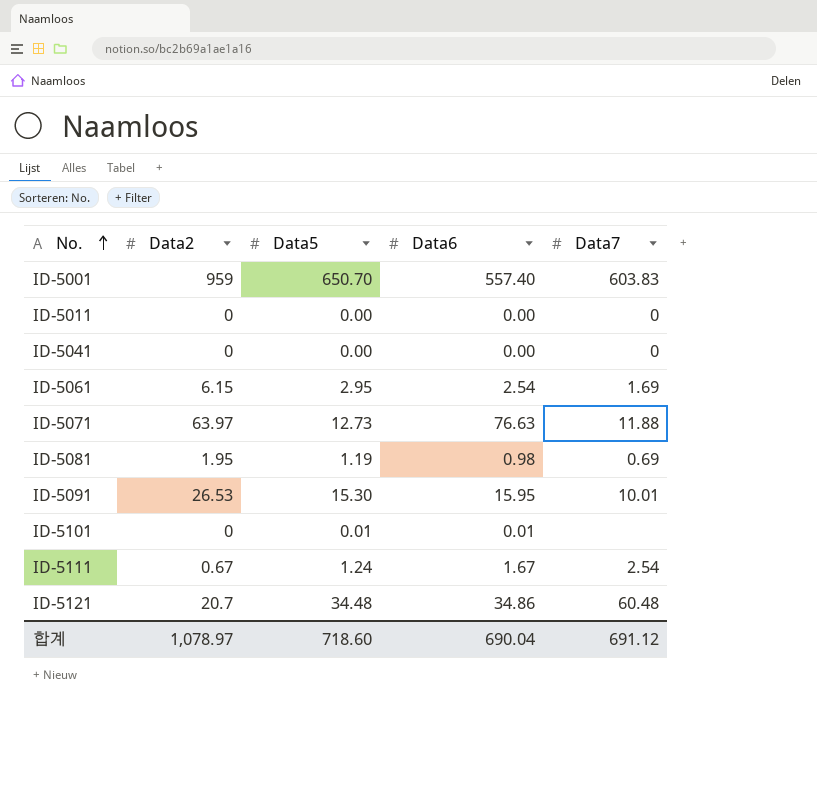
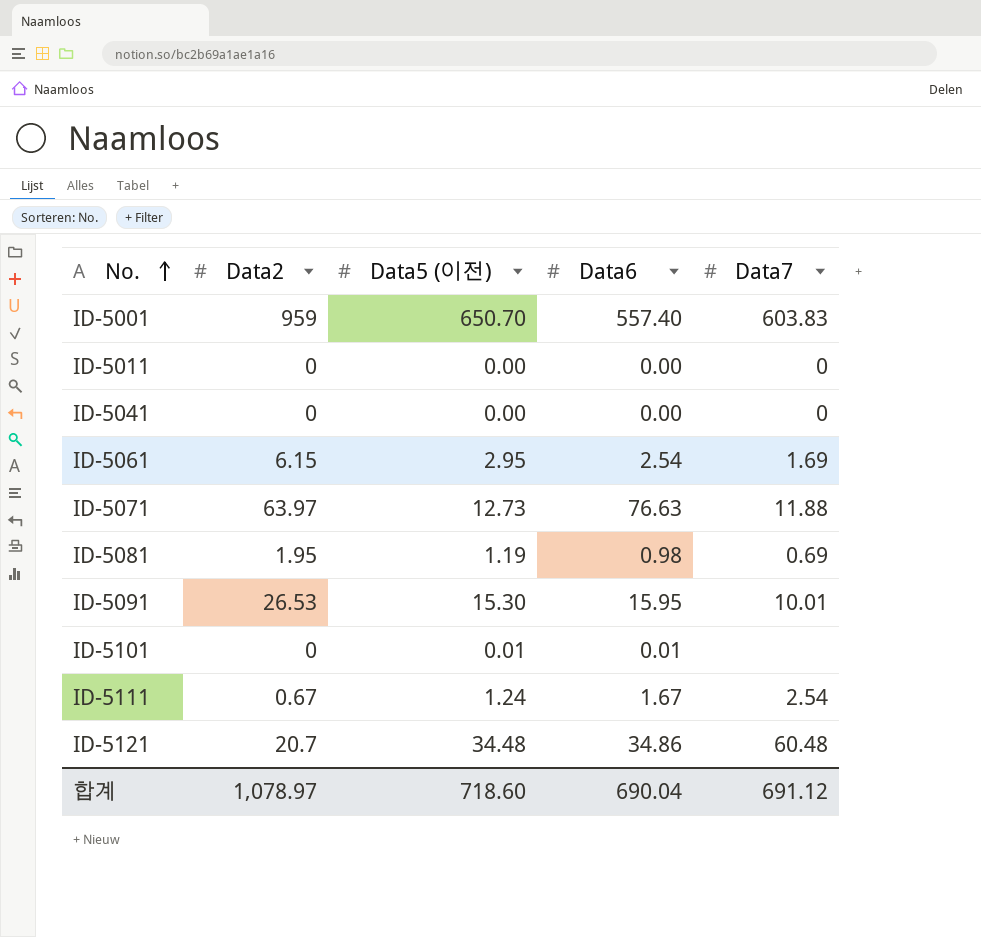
column name: Data5 -> Data5 (이전)

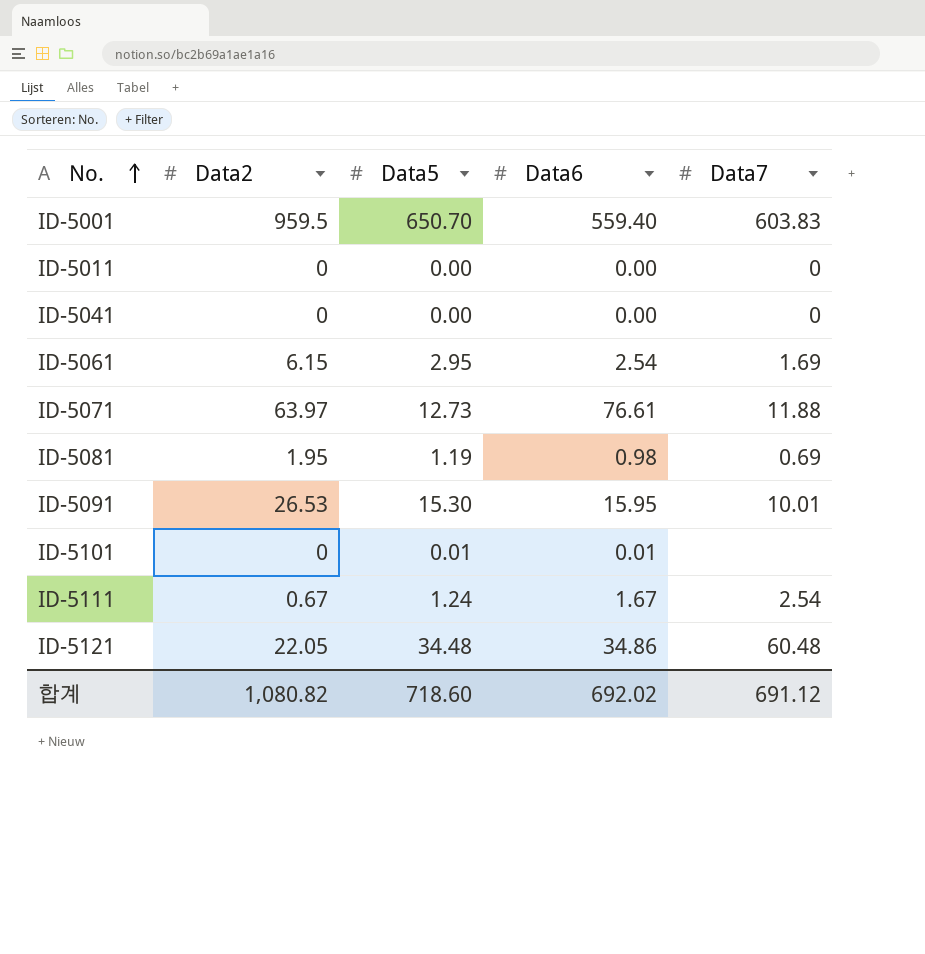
column name: Data5 (이전) -> Data5
ID-5001 | Data2: 959 -> 959.5
ID-5001 | Data6: 557.40 -> 559.40
ID-5071 | Data6: 76.63 -> 76.61
ID-5121 | Data2: 20.7 -> 22.05
합계 | Data2: 1,078.97 -> 1,080.82
합계 | Data6: 690.04 -> 692.02

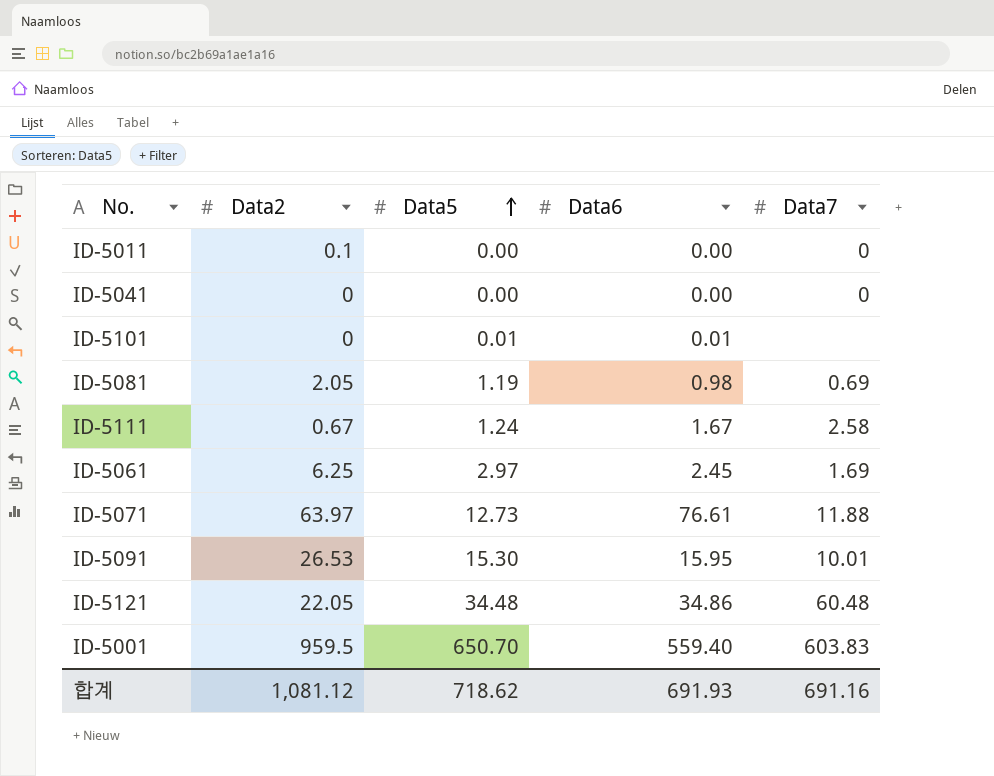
row order: No. ascending -> Data5 ascending
ID-5011 | Data2: 0 -> 0.1
ID-5081 | Data2: 1.95 -> 2.05
ID-5111 | Data7: 2.54 -> 2.58
ID-5061 | Data2: 6.15 -> 6.25
ID-5061 | Data5: 2.95 -> 2.97
ID-5061 | Data6: 2.54 -> 2.45
합계 | Data2: 1,080.82 -> 1,081.12
합계 | Data5: 718.60 -> 718.62
합계 | Data6: 692.02 -> 691.93
합계 | Data7: 691.12 -> 691.16

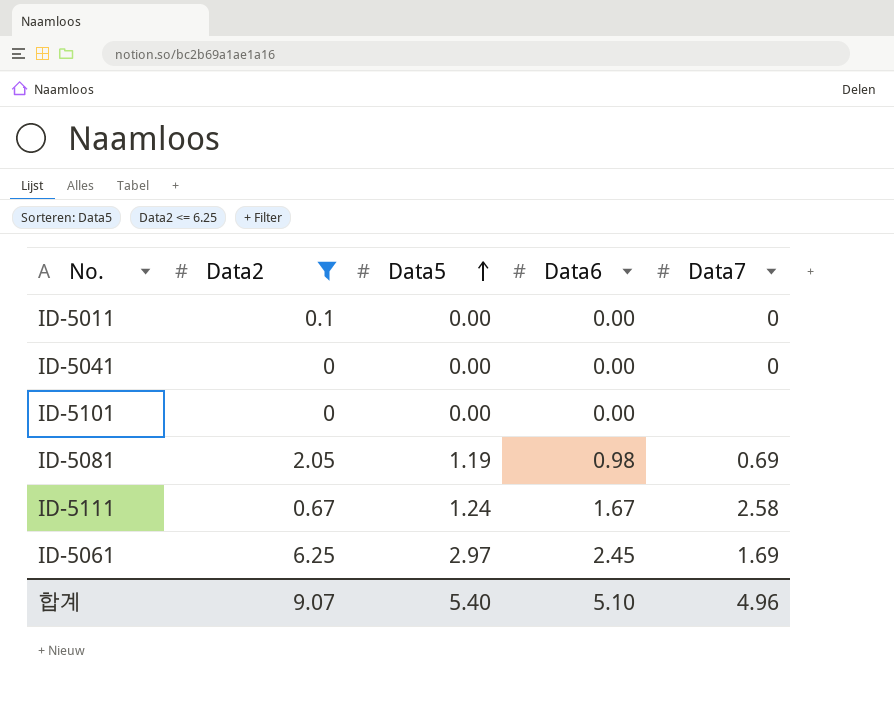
filter: none -> Data2 <= 6.25
ID-5101 | Data5: 0.01 -> 0.00
ID-5101 | Data6: 0.01 -> 0.00
합계 | Data2: 1,081.12 -> 9.07
합계 | Data5: 718.62 -> 5.40
합계 | Data6: 691.93 -> 5.10
합계 | Data7: 691.16 -> 4.96

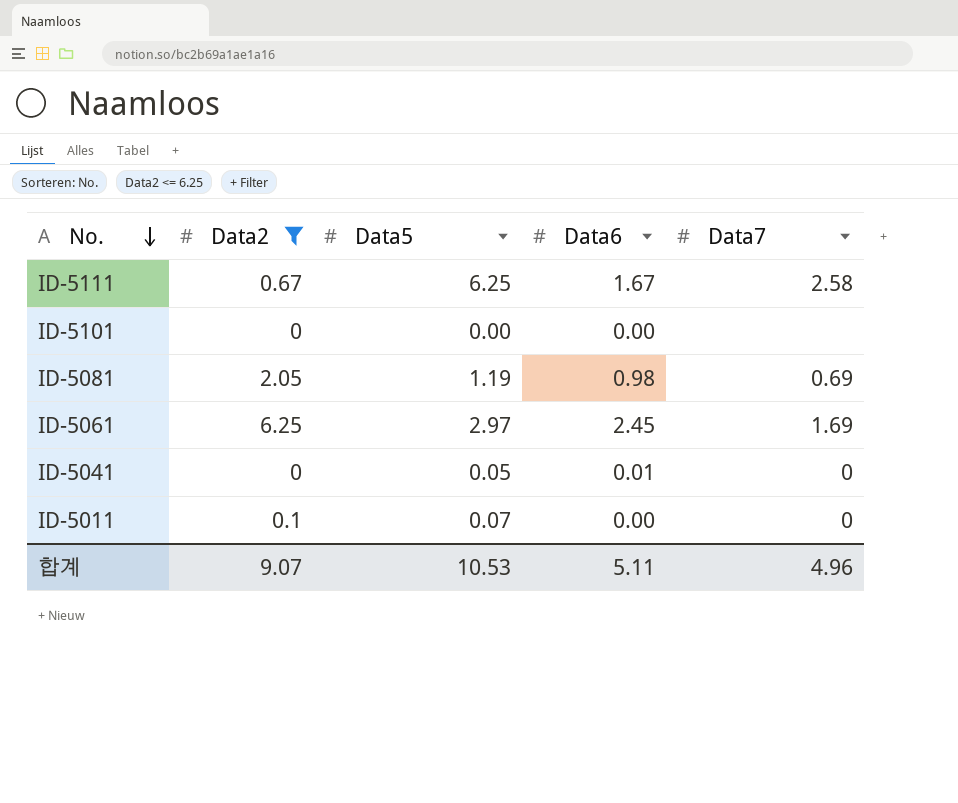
row order: Data5 ascending -> No. descending
ID-5111 | Data5: 1.24 -> 6.25
ID-5041 | Data5: 0.00 -> 0.05
ID-5041 | Data6: 0.00 -> 0.01
ID-5011 | Data5: 0.00 -> 0.07
합계 | Data5: 5.40 -> 10.53
합계 | Data6: 5.10 -> 5.11

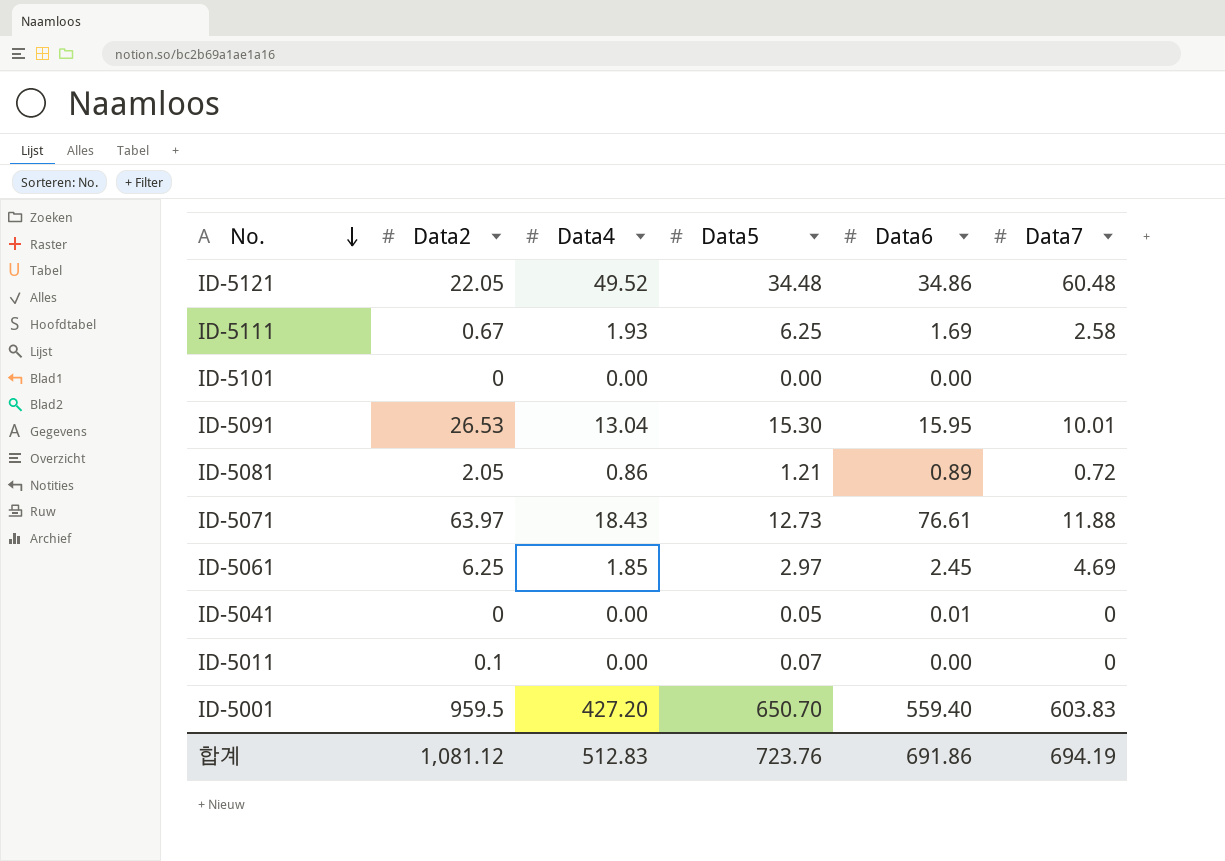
filter: Data2 <= 6.25 -> none
column Data4 | position: none -> 3
ID-5111 | Data6: 1.67 -> 1.69
ID-5081 | Data5: 1.19 -> 1.21
ID-5081 | Data6: 0.98 -> 0.89
ID-5081 | Data7: 0.69 -> 0.72
ID-5061 | Data7: 1.69 -> 4.69
합계 | Data2: 9.07 -> 1,081.12
합계 | Data5: 10.53 -> 723.76
합계 | Data6: 5.11 -> 691.86
합계 | Data7: 4.96 -> 694.19

